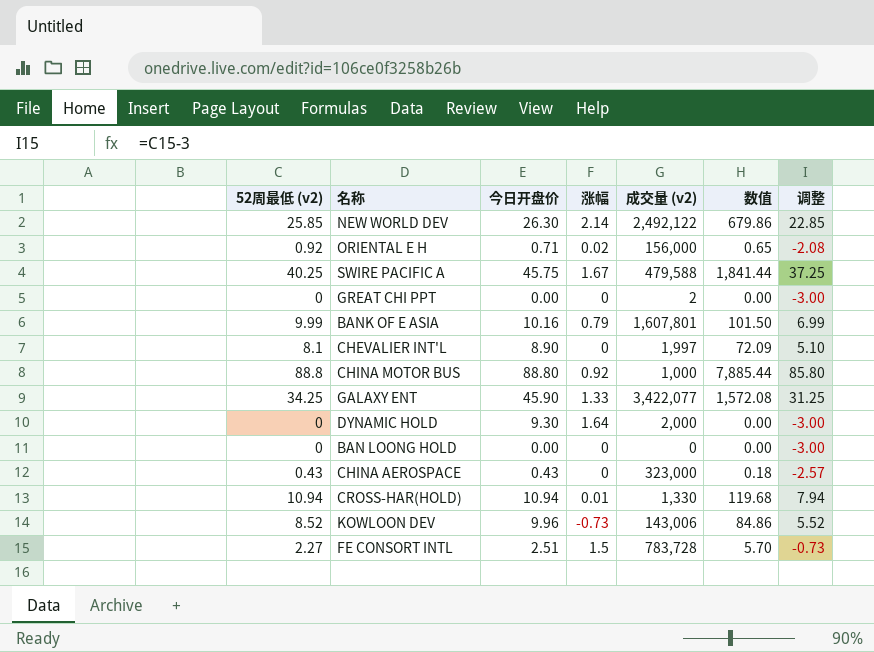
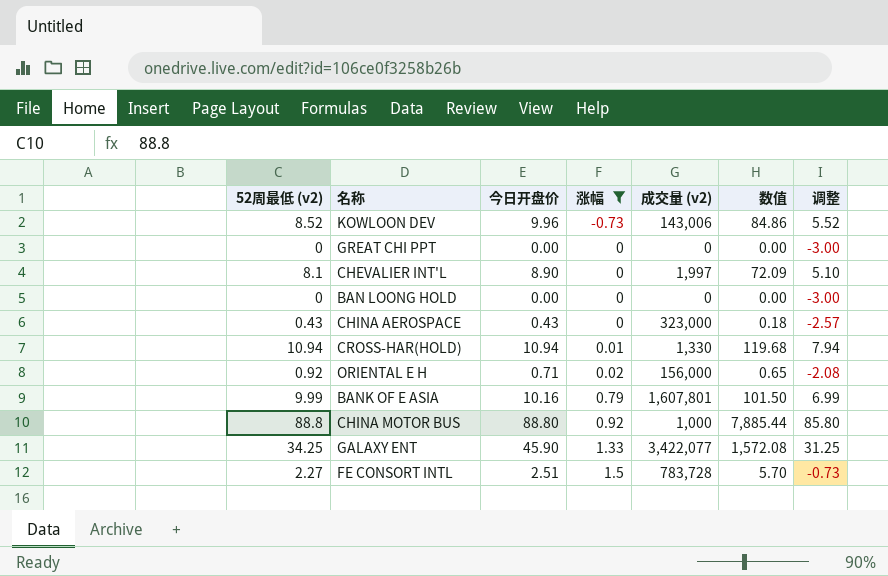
filter: none -> 涨幅 <= 1.5
row order: none -> 涨幅 ascending
GREAT CHI PPT | 成交量 (v2): 2 -> 0

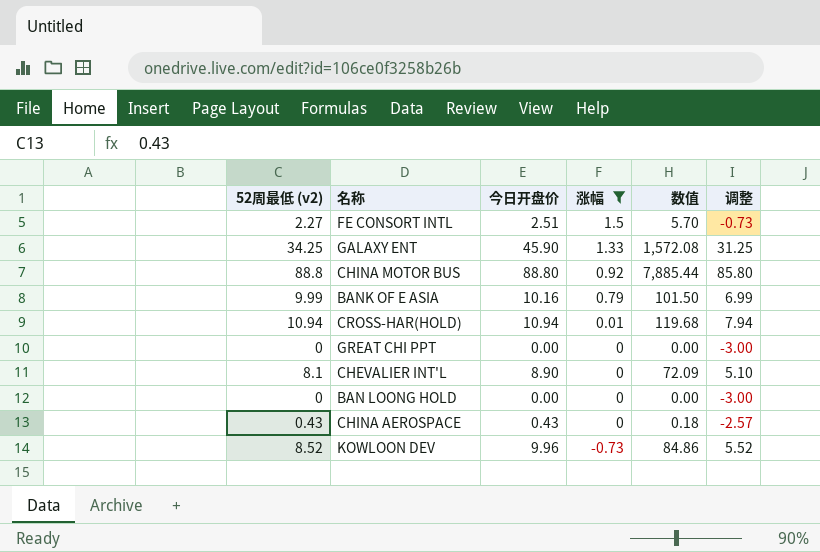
row order: 涨幅 ascending -> 涨幅 descending
column 成交量 (v2) | position: 5 -> none
row ORIENTAL E H: 0.92 | 0.71 | 0.02 | 156,000 | 0.65 | -2.08 -> none

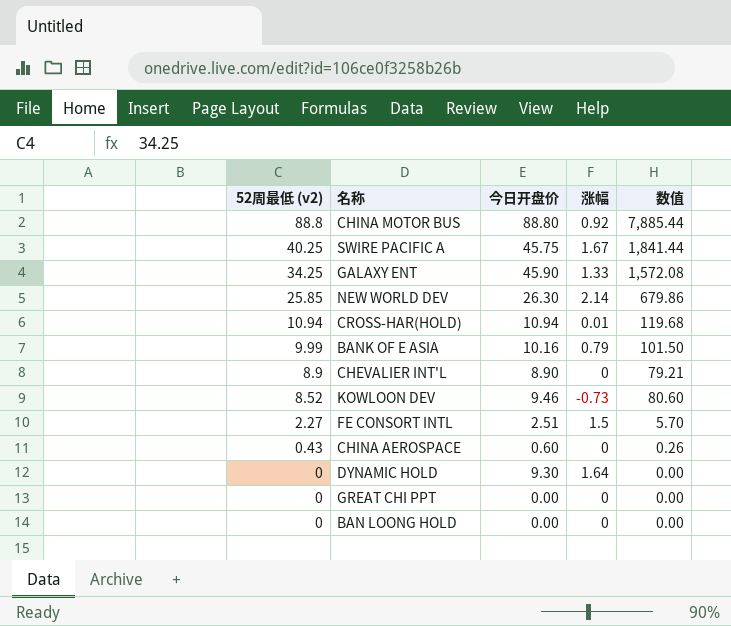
filter: 涨幅 <= 1.5 -> none
row order: 涨幅 descending -> 52周最低 (v2) descending
column 调整 | formula: [52周最低 (v2)] - 3 -> none
CHEVALIER INT'L | 52周最低 (v2): 8.1 -> 8.9
CHEVALIER INT'L | 数值: 72.09 -> 79.21
KOWLOON DEV | 今日开盘价: 9.96 -> 9.46
KOWLOON DEV | 数值: 84.86 -> 80.60
CHINA AEROSPACE | 今日开盘价: 0.43 -> 0.60
CHINA AEROSPACE | 数值: 0.18 -> 0.26

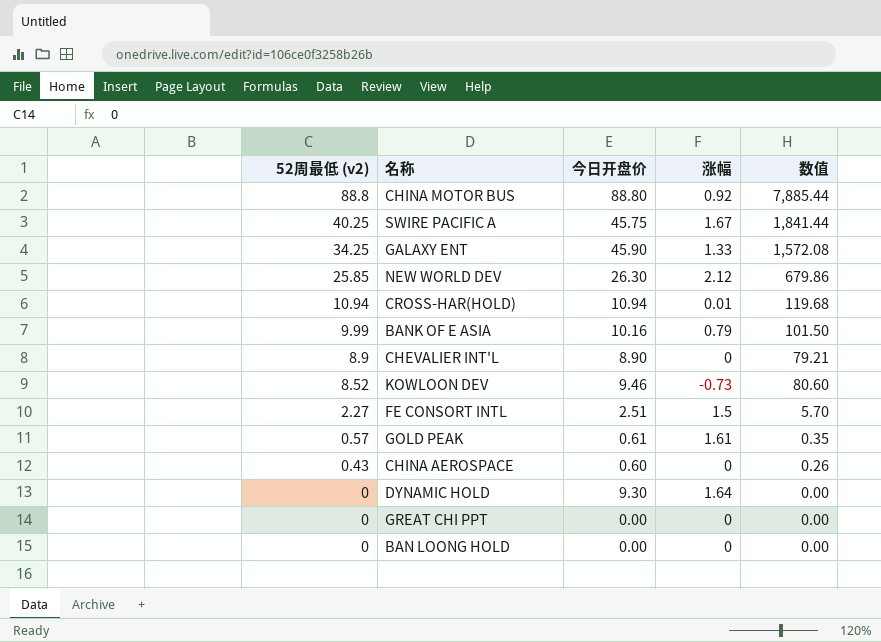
NEW WORLD DEV | 涨幅: 2.14 -> 2.12
row GOLD PEAK: none -> 0.57 | 0.61 | 1.61 | 0.35

